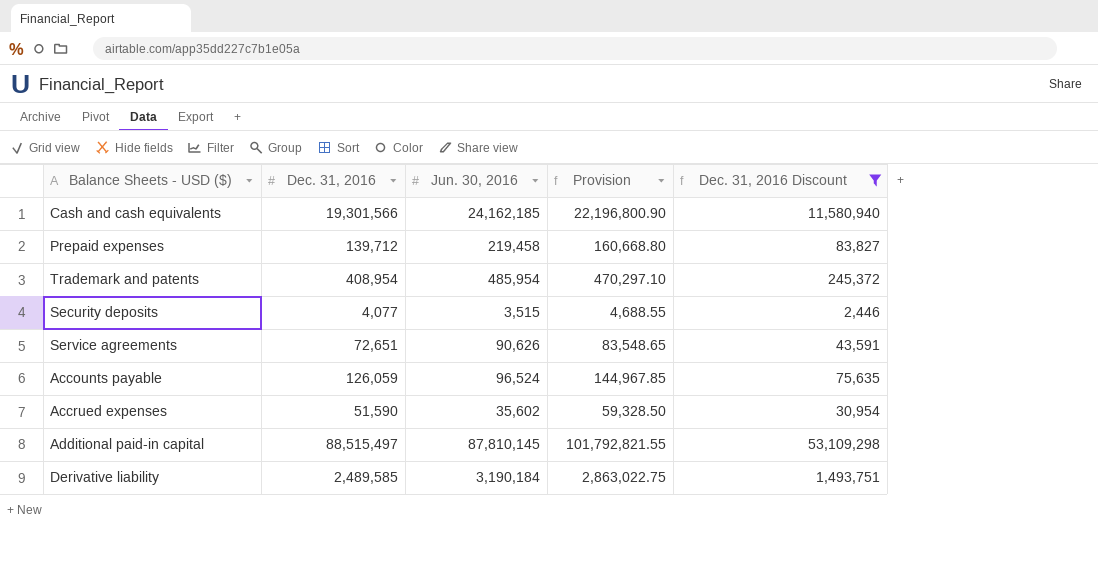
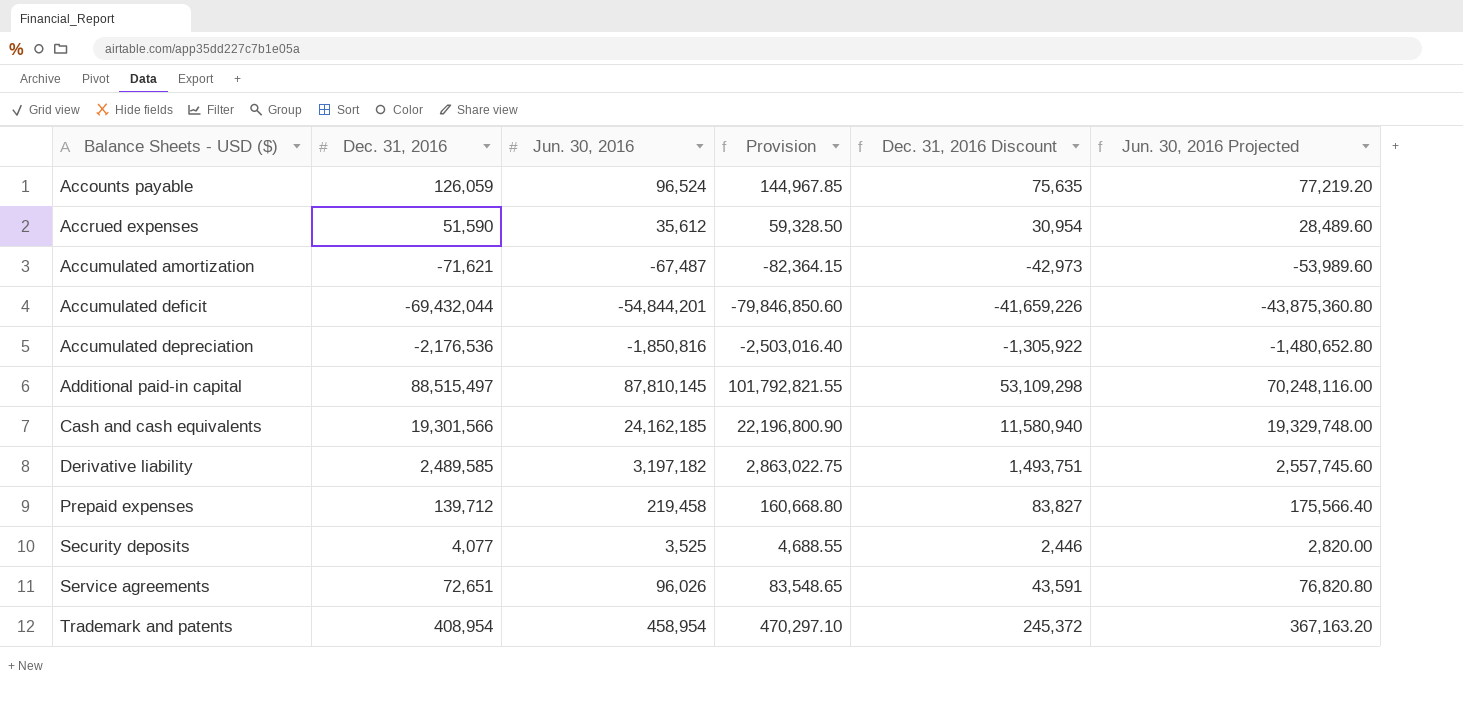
filter: Dec. 31, 2016 Discount >= 2,446 -> none
row order: none -> Balance Sheets - USD ($) ascending
column Jun. 30, 2016 Projected | formula: none -> [Jun. 30, 2016] * 0.8
Accrued expenses | Jun. 30, 2016: 35,602 -> 35,612
Derivative liability | Jun. 30, 2016: 3,190,184 -> 3,197,182
Security deposits | Jun. 30, 2016: 3,515 -> 3,525
Service agreements | Jun. 30, 2016: 90,626 -> 96,026
Trademark and patents | Jun. 30, 2016: 485,954 -> 458,954

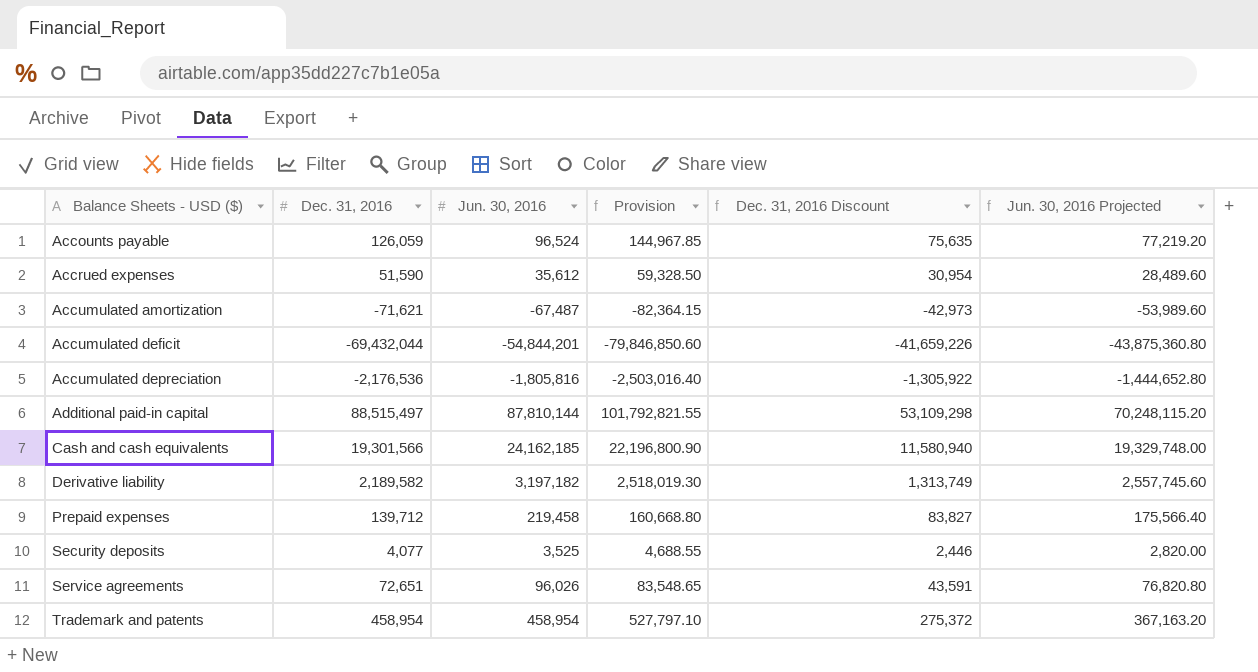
Accumulated depreciation | Jun. 30, 2016: -1,850,816 -> -1,805,816
Accumulated depreciation | Jun. 30, 2016 Projected: -1,480,652.80 -> -1,444,652.80
Additional paid-in capital | Jun. 30, 2016: 87,810,145 -> 87,810,144
Additional paid-in capital | Jun. 30, 2016 Projected: 70,248,116.00 -> 70,248,115.20
Derivative liability | Dec. 31, 2016: 2,489,585 -> 2,189,582
Derivative liability | Provision: 2,863,022.75 -> 2,518,019.30
Derivative liability | Dec. 31, 2016 Discount: 1,493,751 -> 1,313,749
Trademark and patents | Dec. 31, 2016: 408,954 -> 458,954
Trademark and patents | Provision: 470,297.10 -> 527,797.10
Trademark and patents | Dec. 31, 2016 Discount: 245,372 -> 275,372

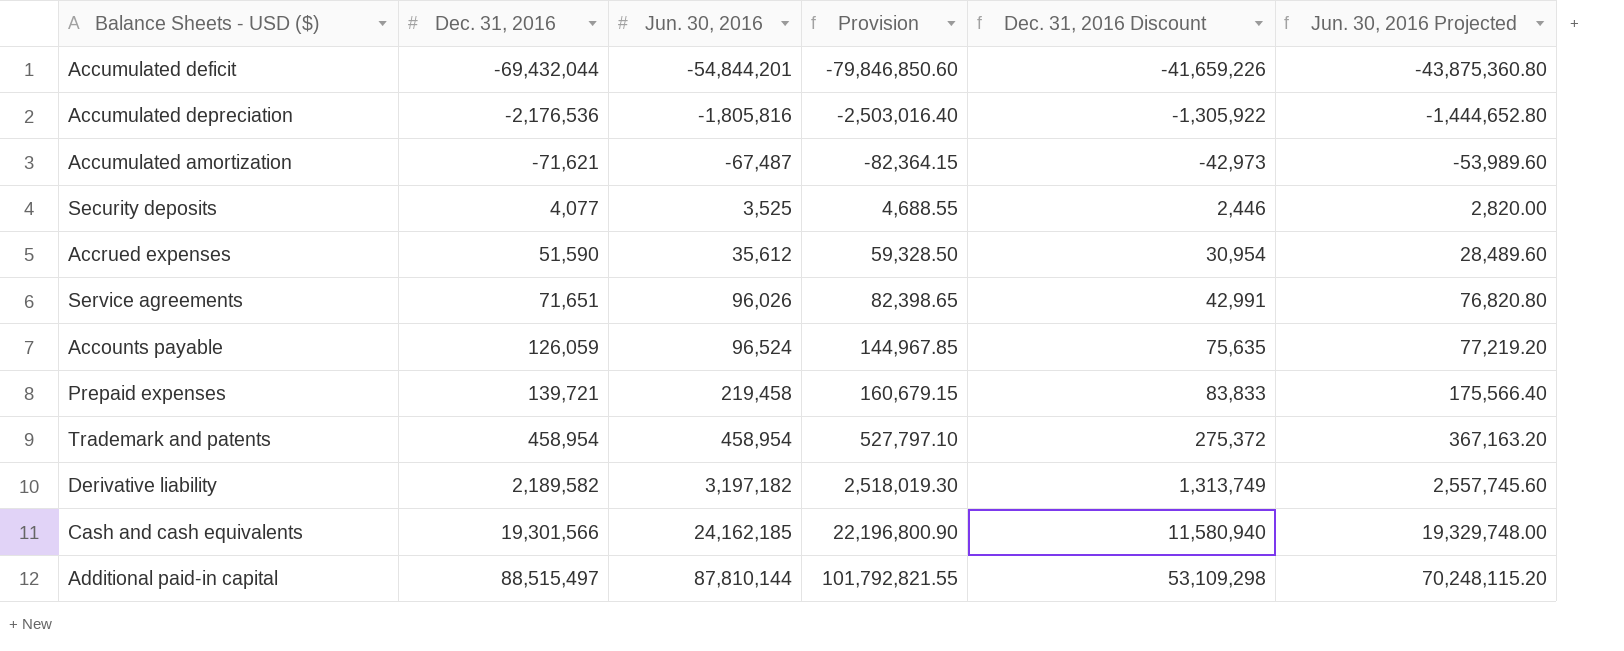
row order: Balance Sheets - USD ($) ascending -> Dec. 31, 2016 ascending
Service agreements | Dec. 31, 2016: 72,651 -> 71,651
Service agreements | Provision: 83,548.65 -> 82,398.65
Service agreements | Dec. 31, 2016 Discount: 43,591 -> 42,991
Prepaid expenses | Dec. 31, 2016: 139,712 -> 139,721
Prepaid expenses | Provision: 160,668.80 -> 160,679.15
Prepaid expenses | Dec. 31, 2016 Discount: 83,827 -> 83,833

